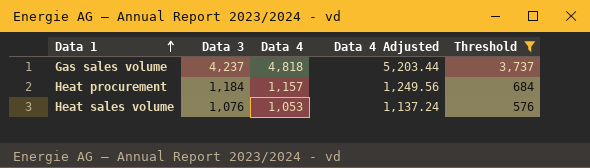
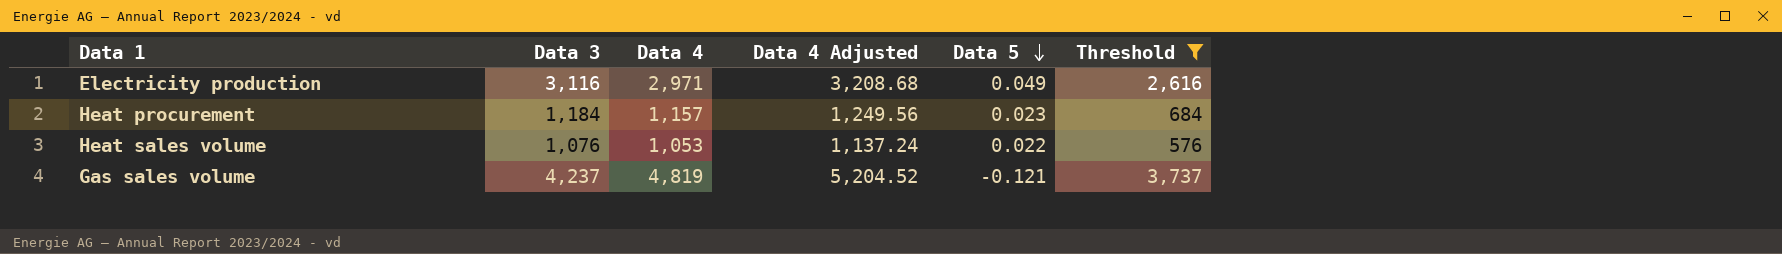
row order: Data 1 ascending -> Data 5 descending
column Data 5 | formula: none -> ([Data 3] - [Data 4]) / [Data 4]
row Electricity production: none -> 3,116 | 2,971 | 3,208.68 | 0.049 | 2,616
Gas sales volume | Data 4: 4,818 -> 4,819
Gas sales volume | Data 4 Adjusted: 5,203.44 -> 5,204.52

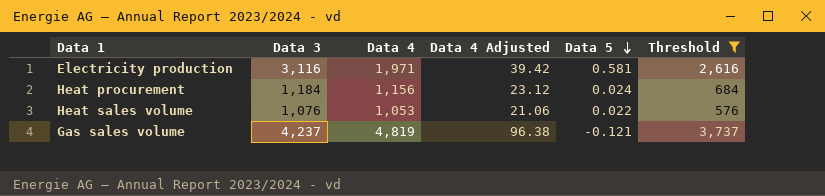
column Data 4 Adjusted | formula: [Data 4] * 1.08 -> [Data 4] * 0.02
Electricity production | Data 4: 2,971 -> 1,971
Electricity production | Data 5: 0.049 -> 0.581
Heat procurement | Data 4: 1,157 -> 1,156
Heat procurement | Data 5: 0.023 -> 0.024

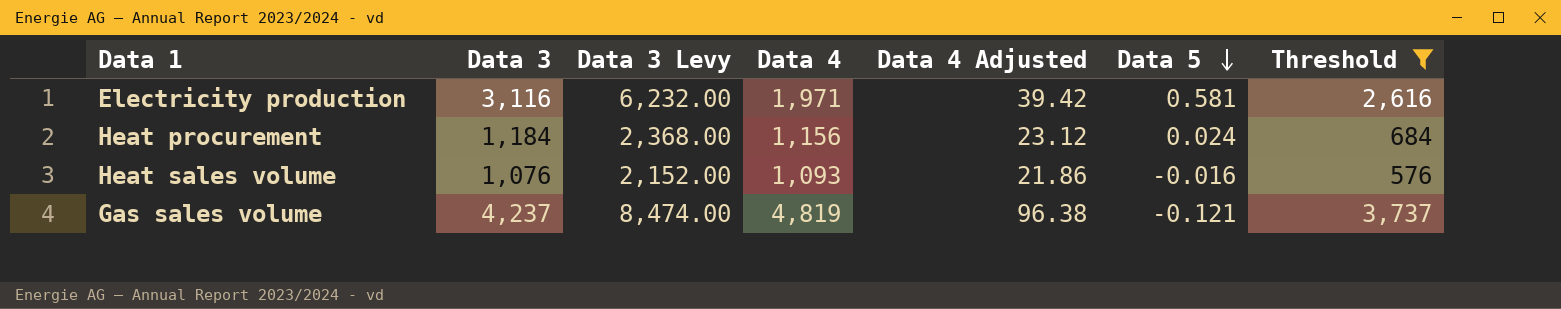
column Data 3 Levy | formula: none -> [Data 3] * 2
Heat sales volume | Data 4: 1,053 -> 1,093
Heat sales volume | Data 4 Adjusted: 21.06 -> 21.86
Heat sales volume | Data 5: 0.022 -> -0.016

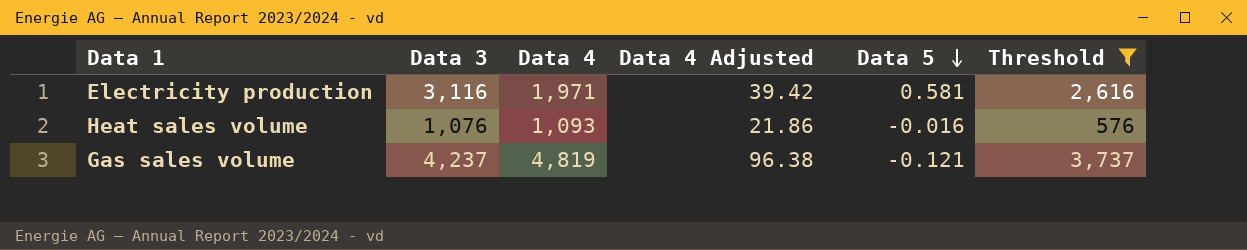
column Data 3 Levy | formula: [Data 3] * 2 -> none
row Heat procurement: 1,184 | 2,368.00 | 1,156 | 23.12 | 0.024 | 684 -> none

